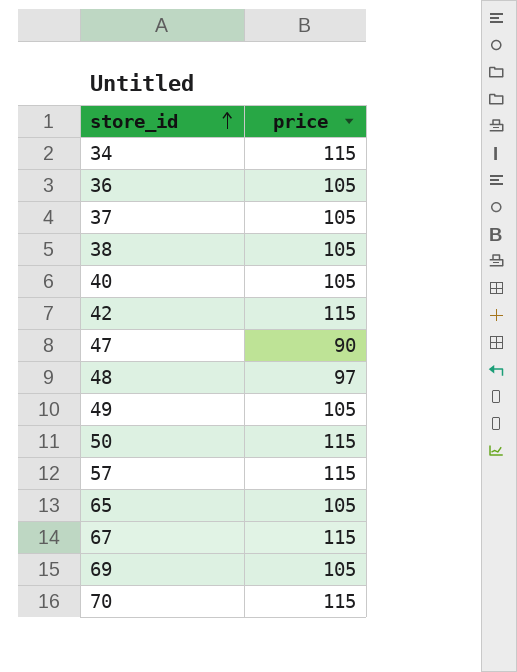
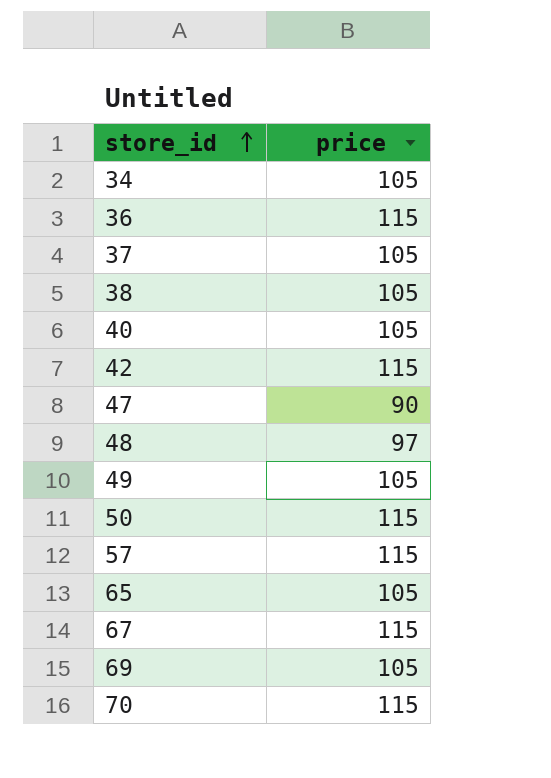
34 | price: 115 -> 105
36 | price: 105 -> 115

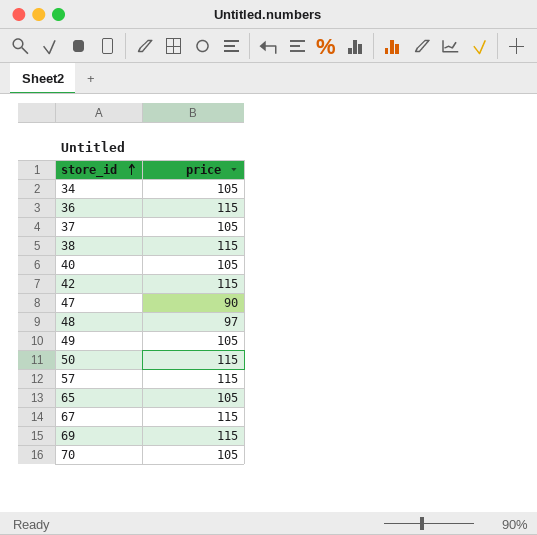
38 | price: 105 -> 115
69 | price: 105 -> 115
70 | price: 115 -> 105

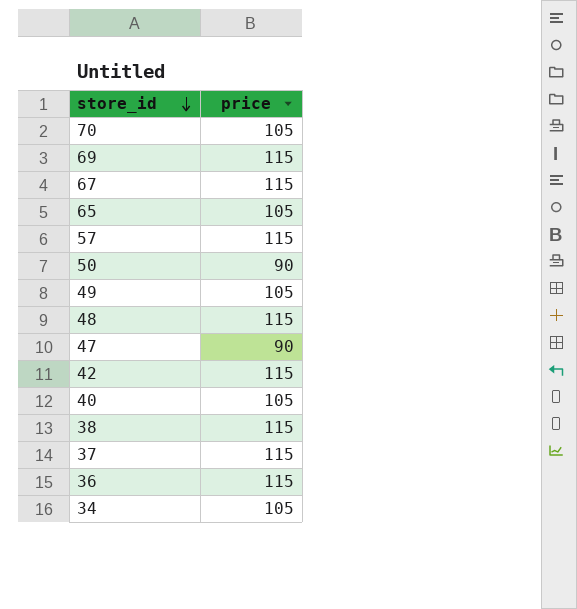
row order: store_id ascending -> store_id descending
50 | price: 115 -> 90
48 | price: 97 -> 115
37 | price: 105 -> 115

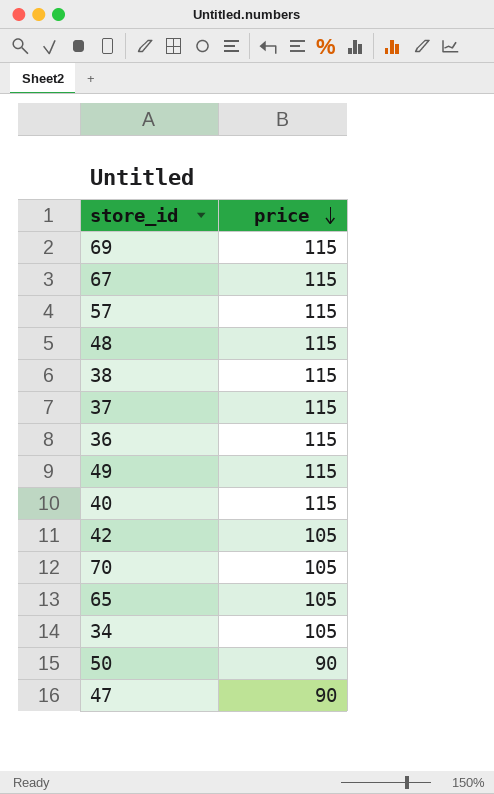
row order: store_id descending -> price descending
49 | price: 105 -> 115
40 | price: 105 -> 115
42 | price: 115 -> 105

